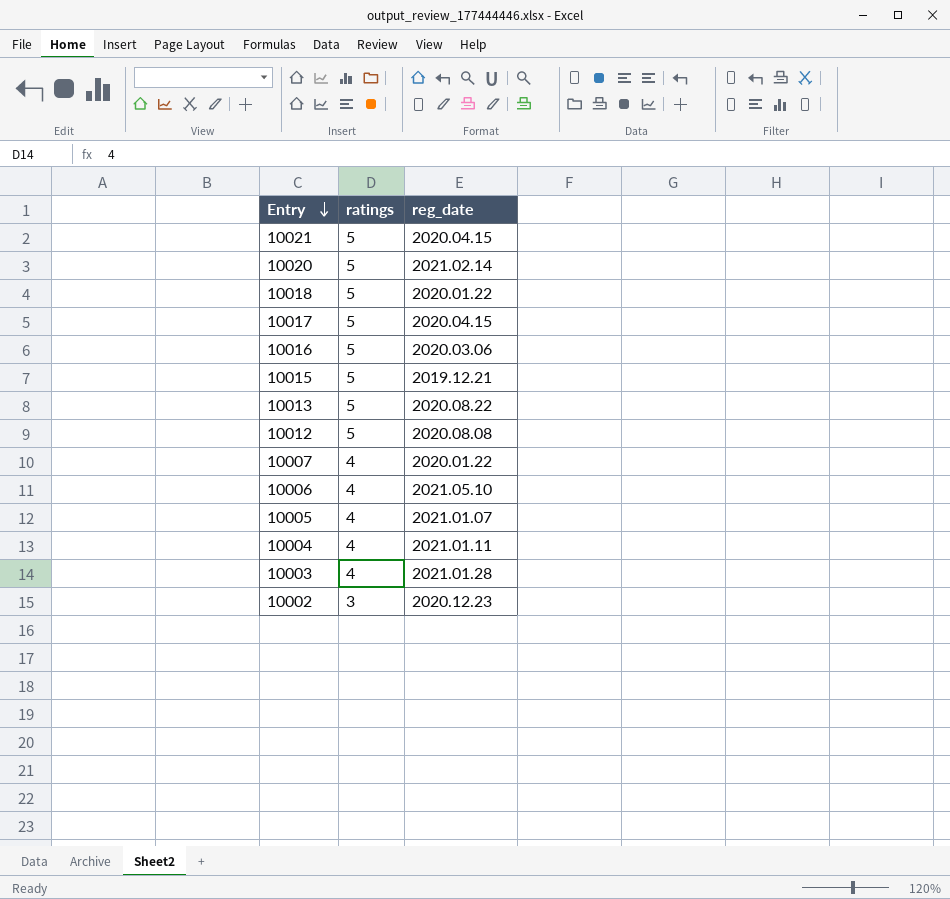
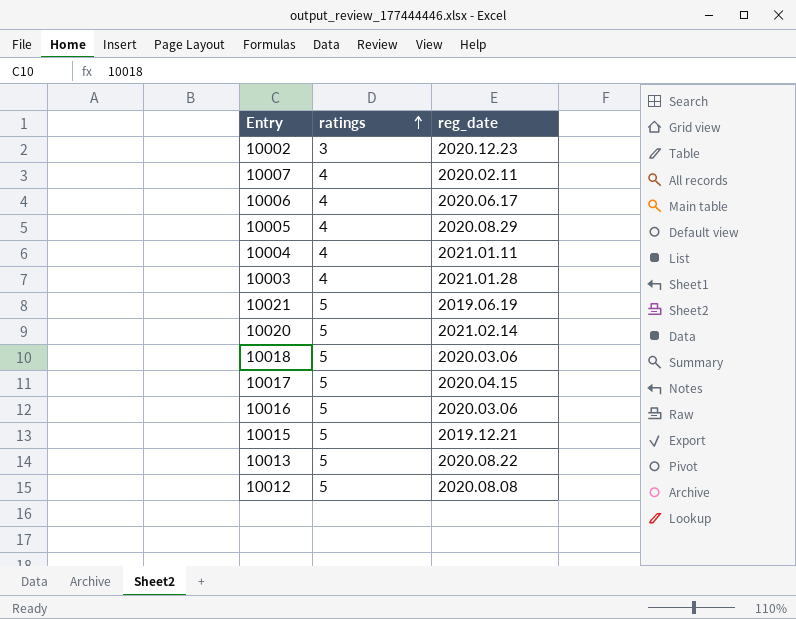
row order: Entry descending -> ratings ascending
10007 | reg_date: 2020.01.22 -> 2020.02.11
10006 | reg_date: 2021.05.10 -> 2020.06.17
10005 | reg_date: 2021.01.07 -> 2020.08.29
10021 | reg_date: 2020.04.15 -> 2019.06.19
10018 | reg_date: 2020.01.22 -> 2020.03.06

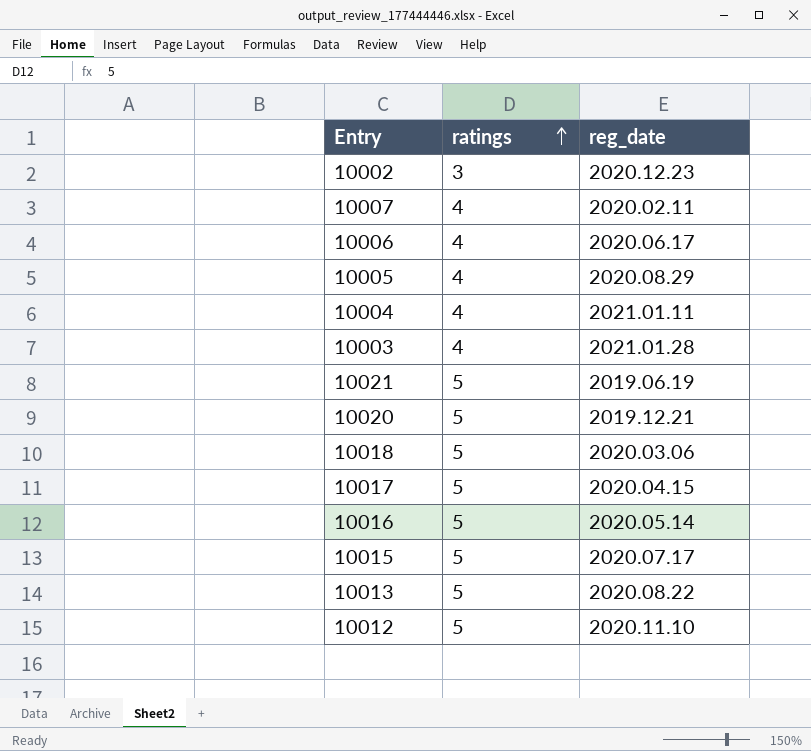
10020 | reg_date: 2021.02.14 -> 2019.12.21
10016 | reg_date: 2020.03.06 -> 2020.05.14
10015 | reg_date: 2019.12.21 -> 2020.07.17
10012 | reg_date: 2020.08.08 -> 2020.11.10

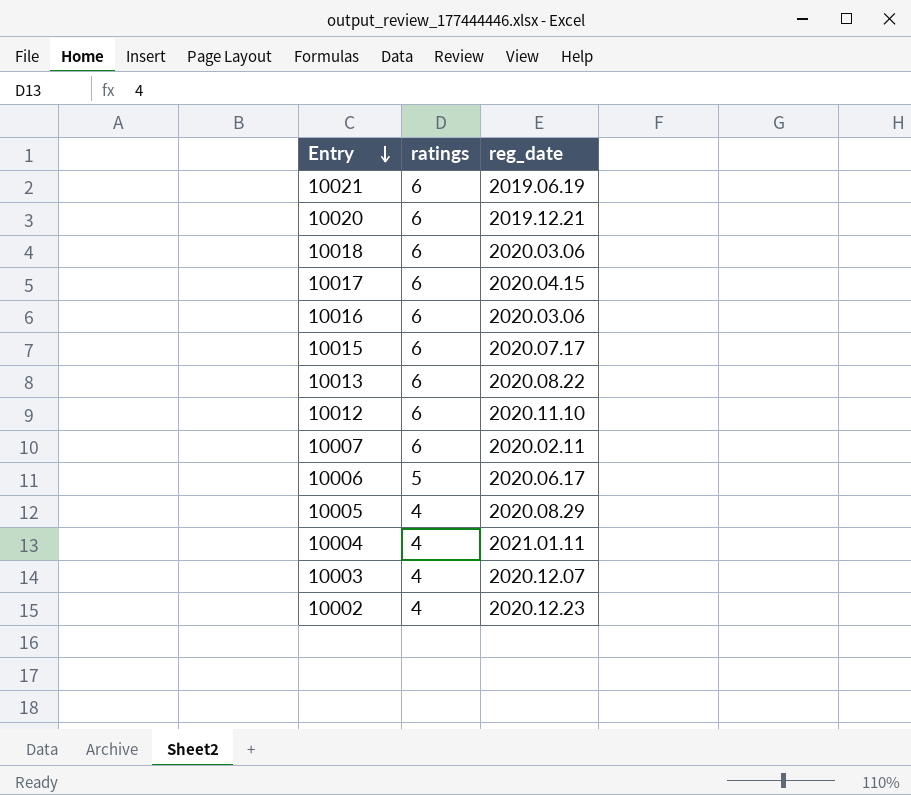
row order: ratings ascending -> Entry descending
10021 | ratings: 5 -> 6
10020 | ratings: 5 -> 6
10018 | ratings: 5 -> 6
10017 | ratings: 5 -> 6
10016 | ratings: 5 -> 6
10016 | reg_date: 2020.05.14 -> 2020.03.06
10015 | ratings: 5 -> 6
10013 | ratings: 5 -> 6
10012 | ratings: 5 -> 6
10007 | ratings: 4 -> 6
10006 | ratings: 4 -> 5
10003 | reg_date: 2021.01.28 -> 2020.12.07
10002 | ratings: 3 -> 4

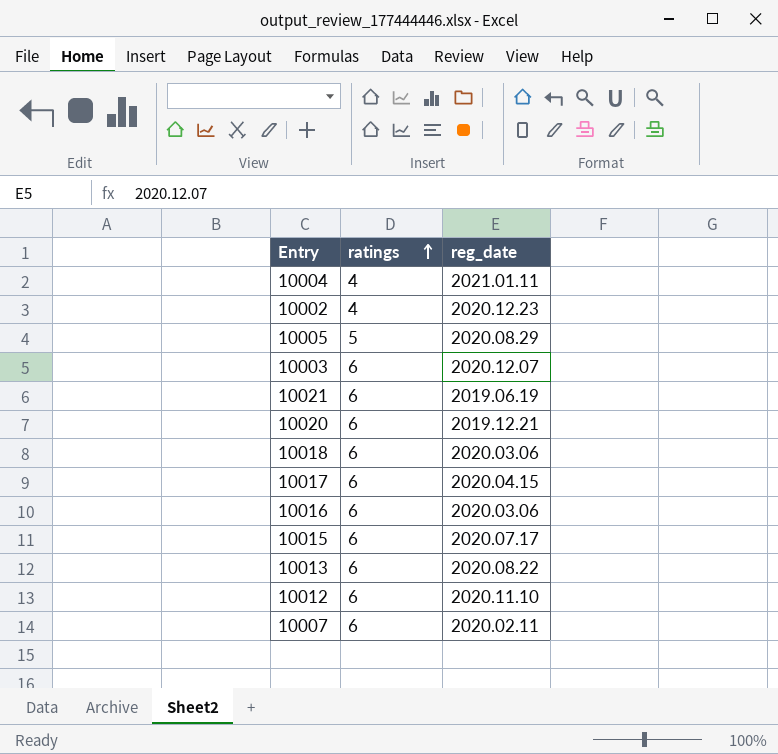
row order: Entry descending -> ratings ascending
row 10006: 5 | 2020.06.17 -> none
10005 | ratings: 4 -> 5
10003 | ratings: 4 -> 6

